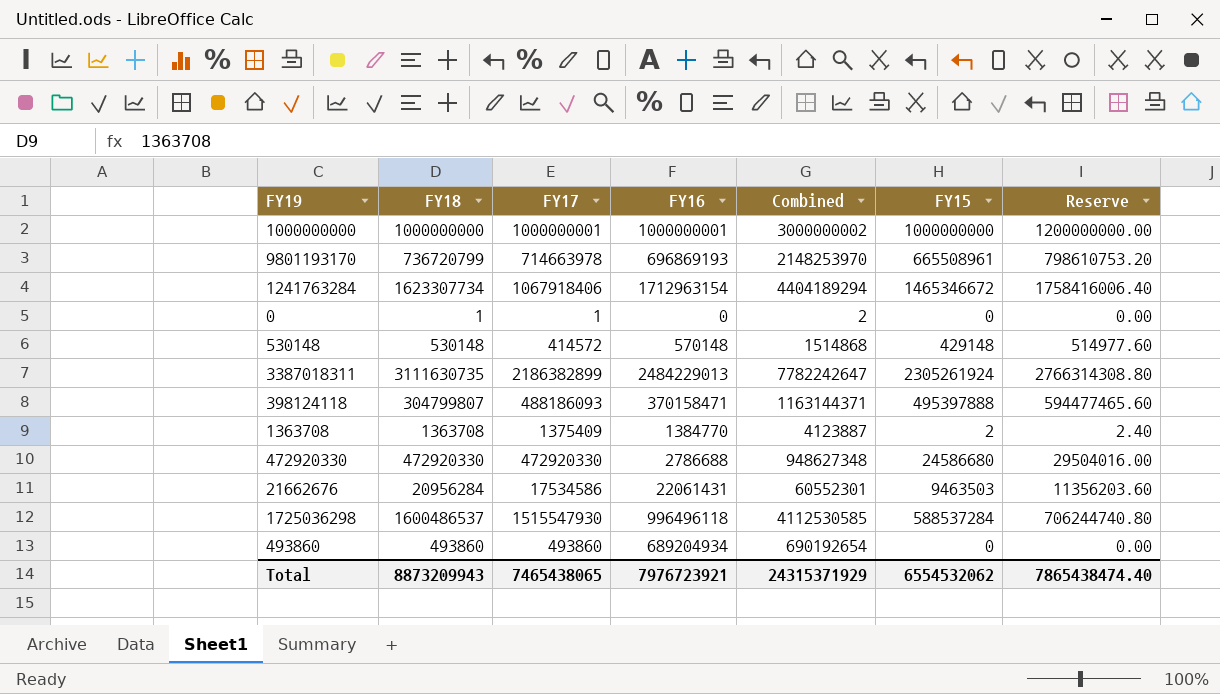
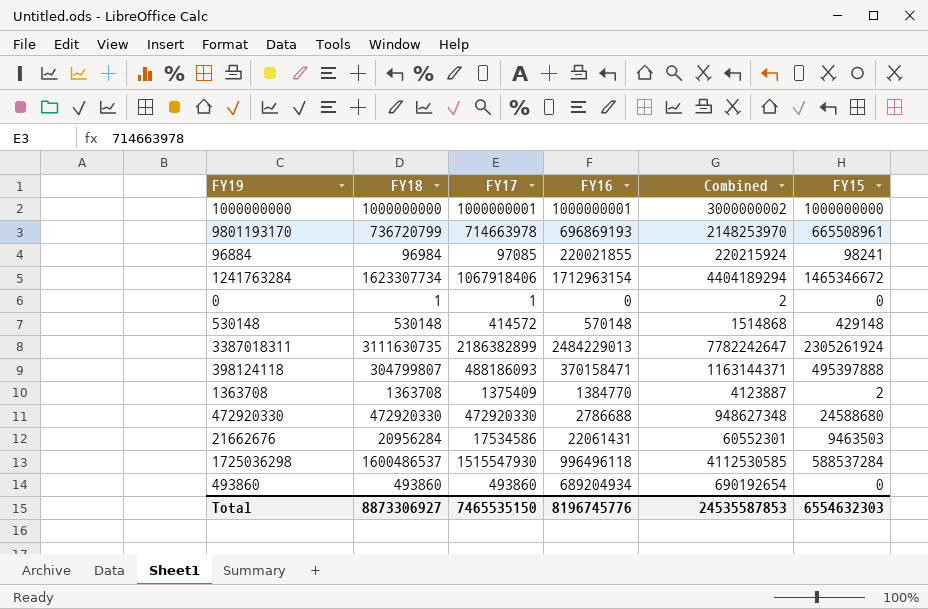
column Reserve | formula: [FY15] * 1.2 -> none
row 96884: none -> 96984 | 97085 | 220021855 | 220215924 | 98241
472920330 | FY15: 24586680 -> 24588680
Total | FY18: 8873209943 -> 8873306927
Total | FY17: 7465438065 -> 7465535150
Total | FY16: 7976723921 -> 8196745776
Total | Combined: 24315371929 -> 24535587853
Total | FY15: 6554532062 -> 6554632303

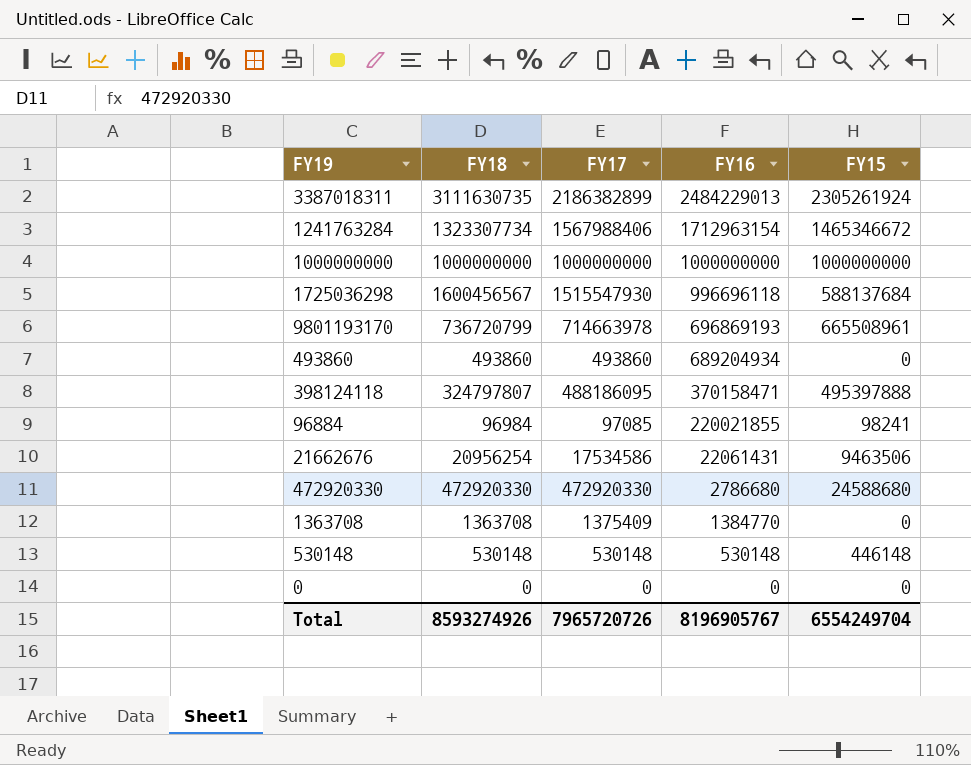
row order: none -> FY16 descending
column Combined | formula: [FY18] + [FY17] + [FY16] -> none
1241763284 | FY18: 1623307734 -> 1323307734
1241763284 | FY17: 1067918406 -> 1567988406
1000000000 | FY17: 1000000001 -> 1000000000
1000000000 | FY16: 1000000001 -> 1000000000
1725036298 | FY18: 1600486537 -> 1600456567
1725036298 | FY16: 996496118 -> 996696118
1725036298 | FY15: 588537284 -> 588137684
398124118 | FY18: 304799807 -> 324797807
398124118 | FY17: 488186093 -> 488186095
21662676 | FY18: 20956284 -> 20956254
21662676 | FY15: 9463503 -> 9463506
472920330 | FY16: 2786688 -> 2786680
1363708 | FY15: 2 -> 0
530148 | FY17: 414572 -> 530148
530148 | FY16: 570148 -> 530148
530148 | FY15: 429148 -> 446148
0 | FY18: 1 -> 0
0 | FY17: 1 -> 0
Total | FY18: 8873306927 -> 8593274926
Total | FY17: 7465535150 -> 7965720726
Total | FY16: 8196745776 -> 8196905767
Total | FY15: 6554632303 -> 6554249704

